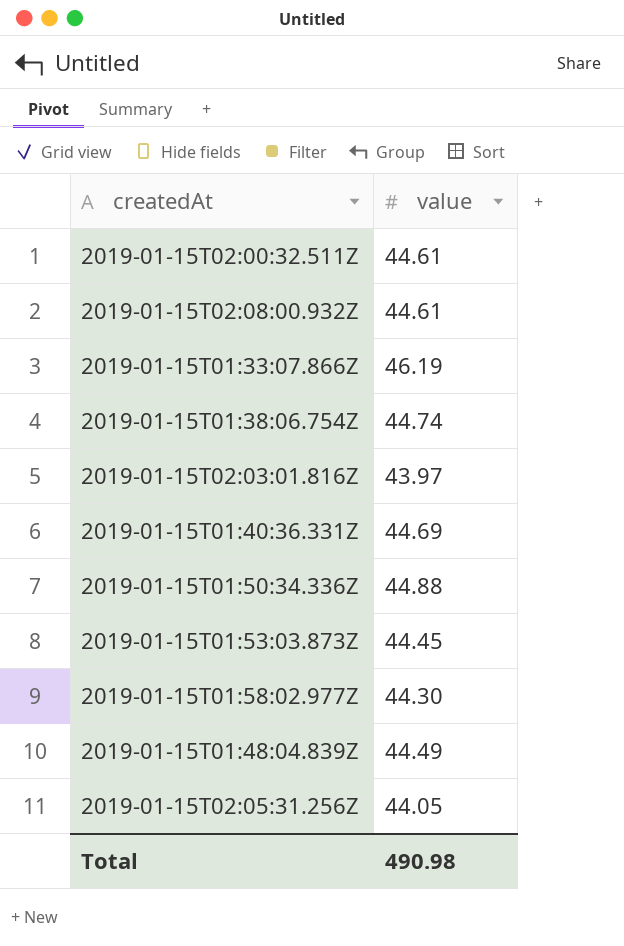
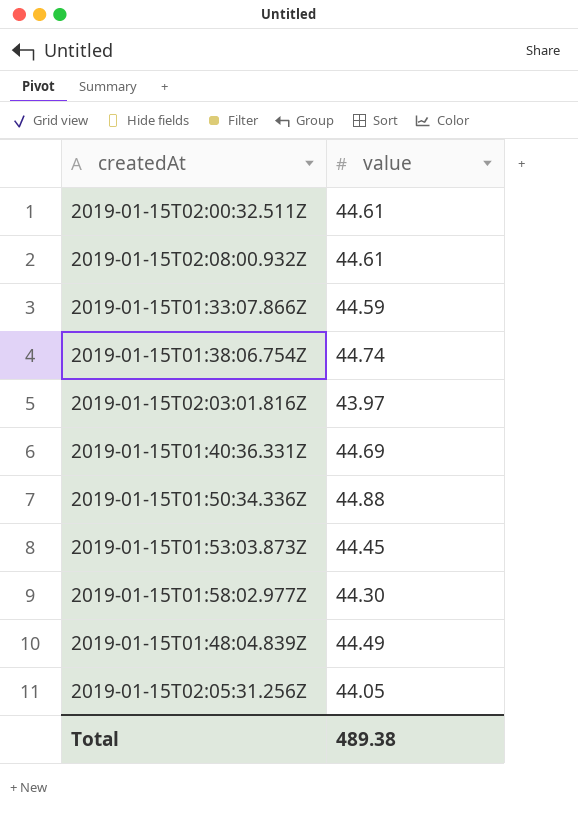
2019-01-15T01:33:07.866Z | value: 46.19 -> 44.59
Total | value: 490.98 -> 489.38

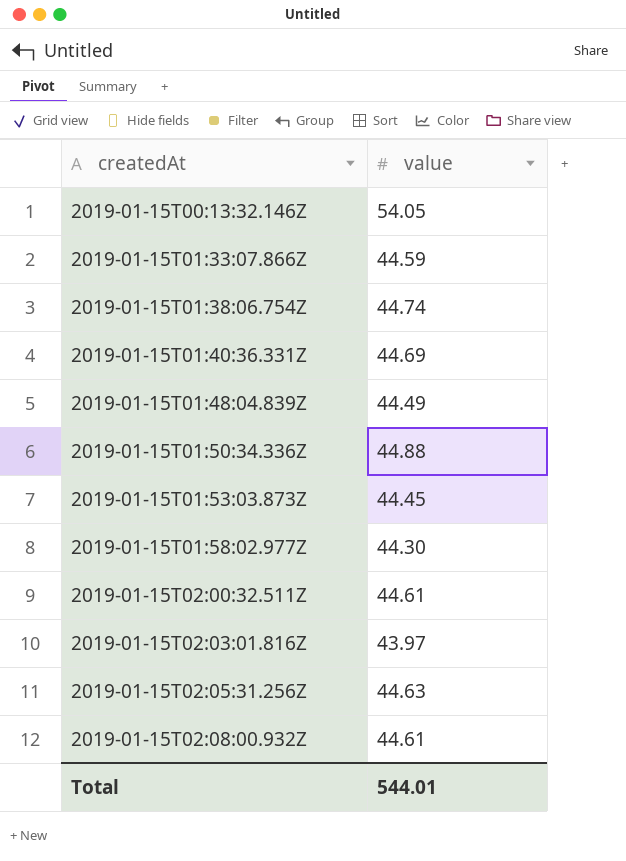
row order: none -> createdAt ascending
row 2019-01-15T00:13:32.146Z: none -> 54.05
2019-01-15T02:05:31.256Z | value: 44.05 -> 44.63
Total | value: 489.38 -> 544.01

